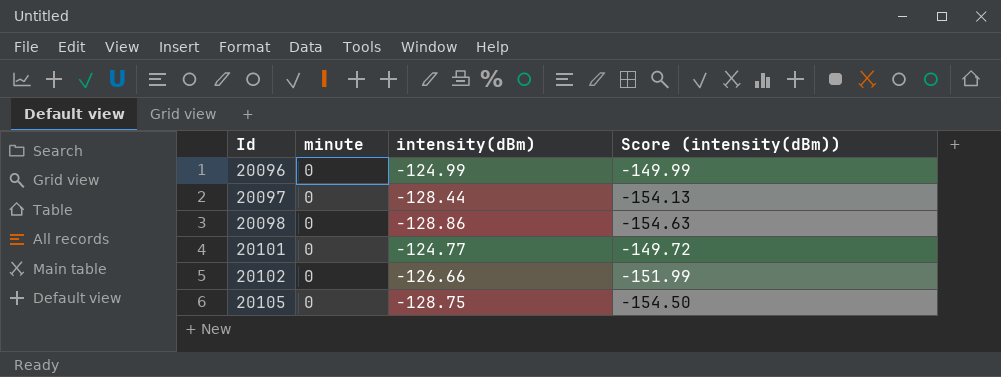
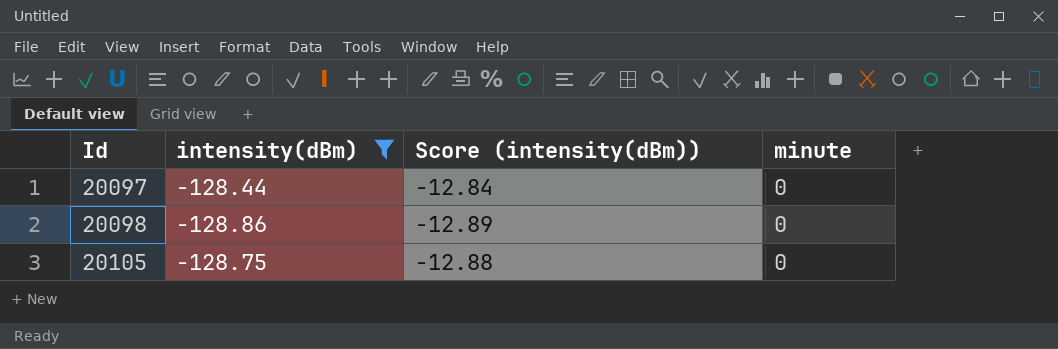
filter: none -> intensity(dBm) <= -128.44
column Score (intensity(dBm)) | formula: [intensity(dBm)] * 1.2 -> [intensity(dBm)] * 0.1
column minute | position: 2 -> 4

